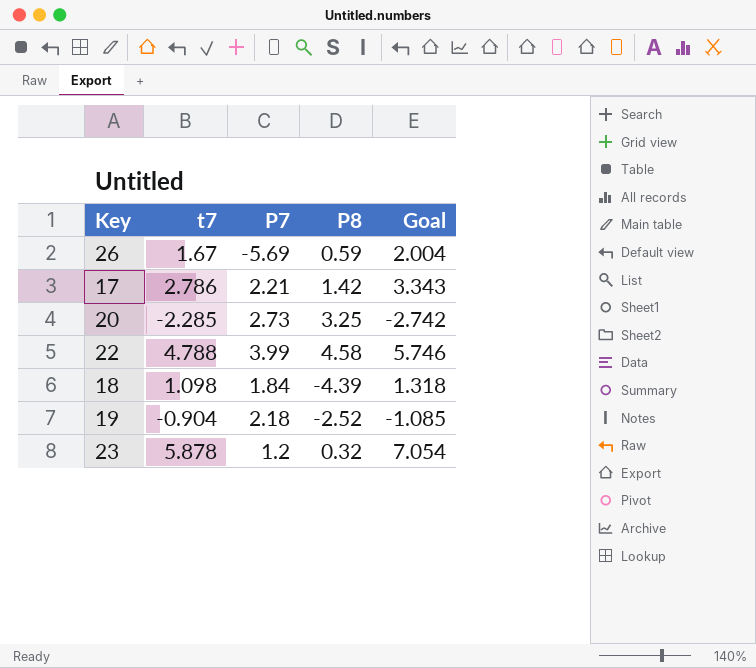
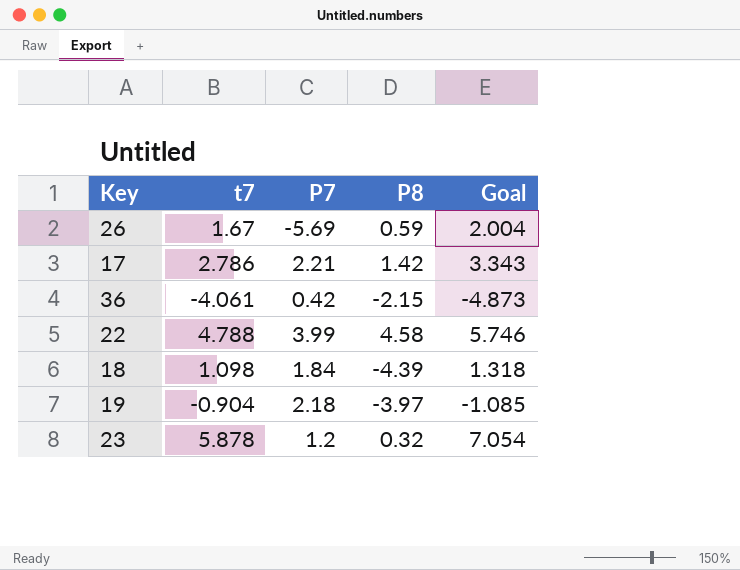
row 20: -2.285 | 2.73 | 3.25 | -2.742 -> none
row 36: none -> -4.061 | 0.42 | -2.15 | -4.873
19 | P8: -2.52 -> -3.97

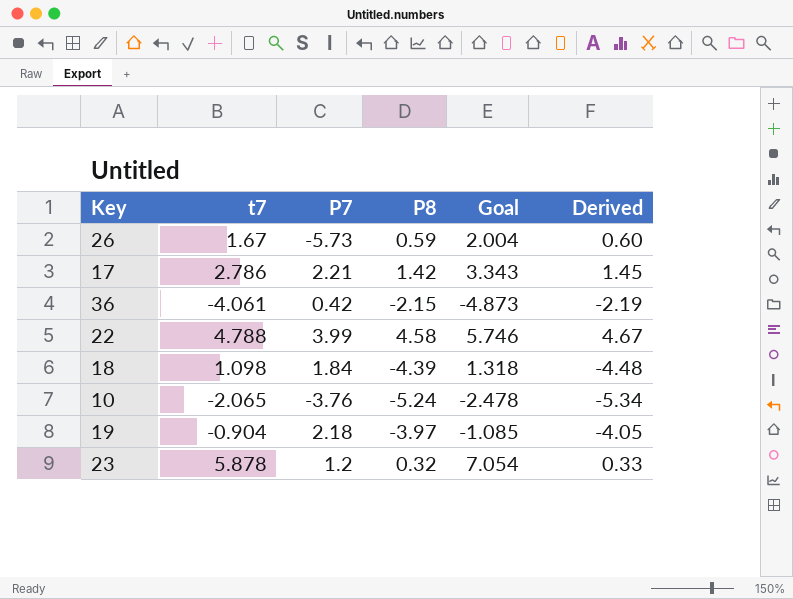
column Derived | formula: none -> [P8] * 1.02
26 | P7: -5.69 -> -5.73
row 10: none -> -2.065 | -3.76 | -5.24 | -2.478 | -5.34

